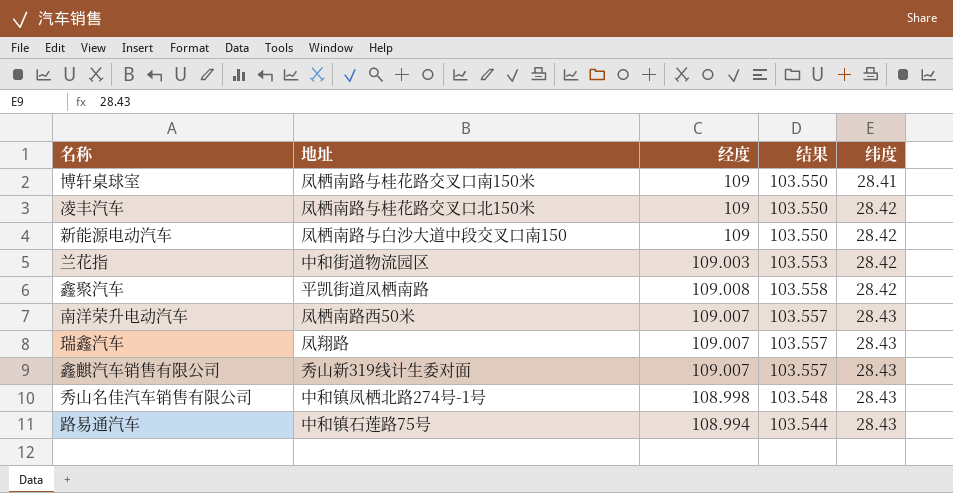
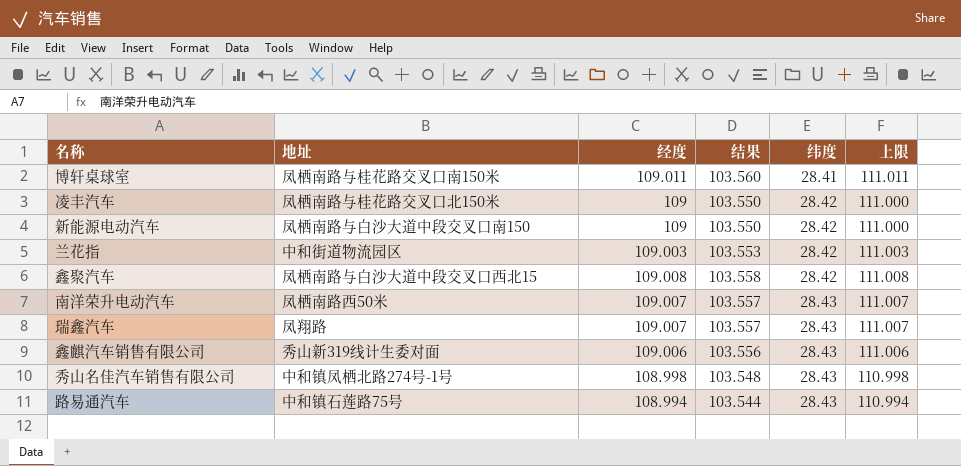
column 上限 | formula: none -> [经度] + 2
博轩桌球室 | 经度: 109 -> 109.011
博轩桌球室 | 结果: 103.550 -> 103.560
鑫聚汽车 | 地址: 平凯街道凤栖南路 -> 凤栖南路与白沙大道中段交叉口西北15
鑫麒汽车销售有限公司 | 经度: 109.007 -> 109.006
鑫麒汽车销售有限公司 | 结果: 103.557 -> 103.556

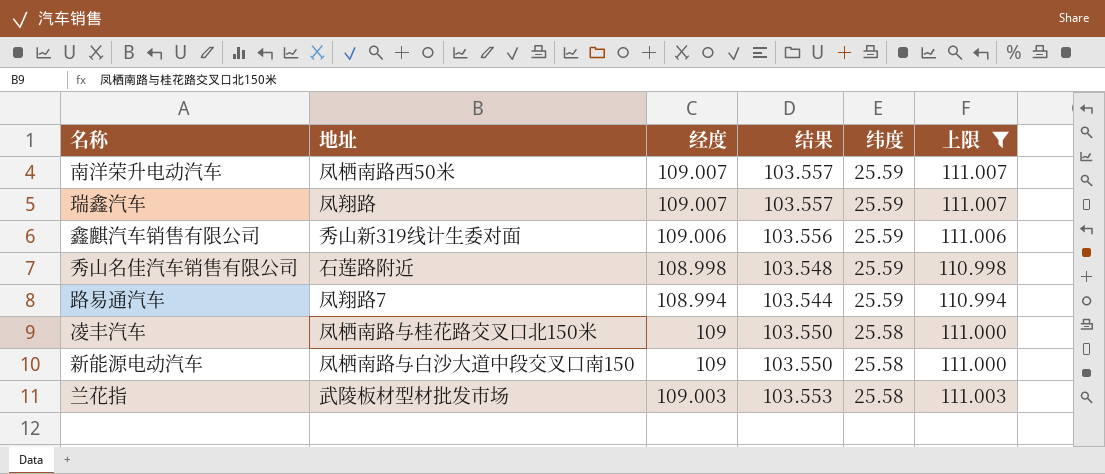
filter: none -> 上限 <= 111.007
row order: 纬度 ascending -> 纬度 descending
南洋荣升电动汽车 | 纬度: 28.43 -> 25.59
瑞鑫汽车 | 纬度: 28.43 -> 25.59
鑫麒汽车销售有限公司 | 纬度: 28.43 -> 25.59
秀山名佳汽车销售有限公司 | 地址: 中和镇凤栖北路274号-1号 -> 石莲路附近
秀山名佳汽车销售有限公司 | 纬度: 28.43 -> 25.59
路易通汽车 | 地址: 中和镇石莲路75号 -> 凤翔路7
路易通汽车 | 纬度: 28.43 -> 25.59
凌丰汽车 | 纬度: 28.42 -> 25.58
新能源电动汽车 | 纬度: 28.42 -> 25.58
兰花指 | 地址: 中和街道物流园区 -> 武陵板材型材批发市场
兰花指 | 纬度: 28.42 -> 25.58

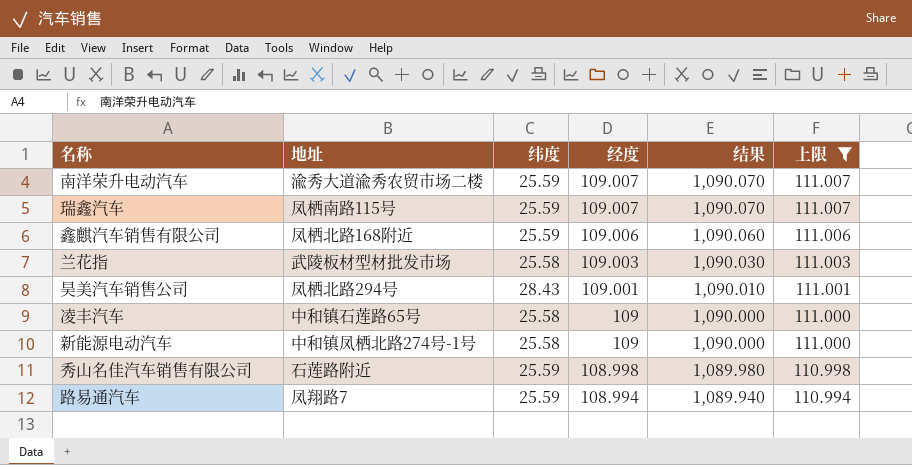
row order: 纬度 descending -> 经度 descending
column 纬度 | position: 5 -> 3
column 结果 | formula: [经度] * 0.95 -> [经度] * 10
南洋荣升电动汽车 | 地址: 凤栖南路西50米 -> 渝秀大道渝秀农贸市场二楼
瑞鑫汽车 | 地址: 凤翔路 -> 凤栖南路115号
鑫麒汽车销售有限公司 | 地址: 秀山新319线计生委对面 -> 凤栖北路168附近
row 昊美汽车销售公司: none -> 凤栖北路294号 | 28.43 | 109.001 | 1,090.010 | 111.001
凌丰汽车 | 地址: 凤栖南路与桂花路交叉口北150米 -> 中和镇石莲路65号
新能源电动汽车 | 地址: 凤栖南路与白沙大道中段交叉口南150 -> 中和镇凤栖北路274号-1号

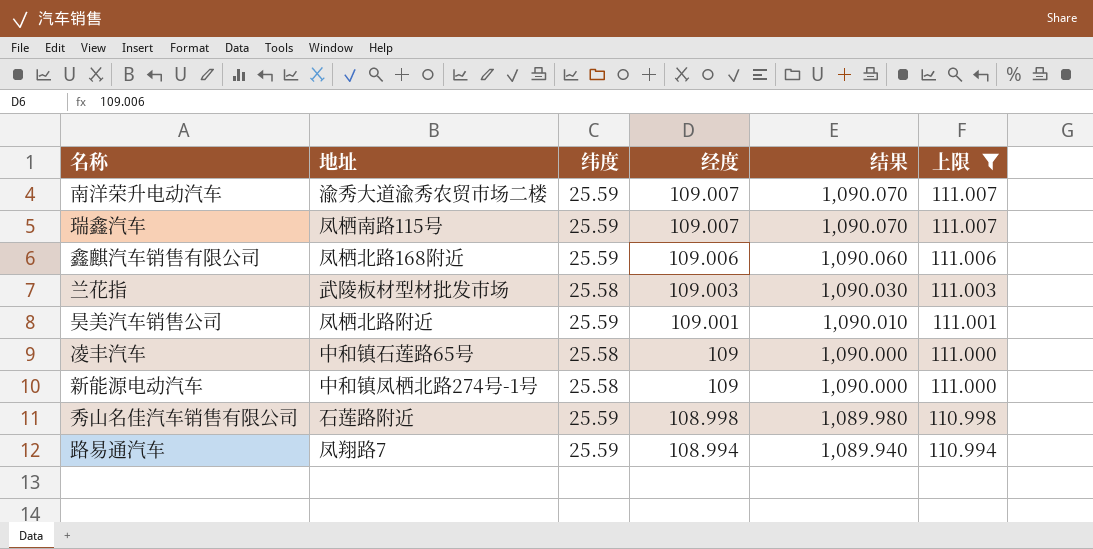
昊美汽车销售公司 | 地址: 凤栖北路294号 -> 凤栖北路附近
昊美汽车销售公司 | 纬度: 28.43 -> 25.59

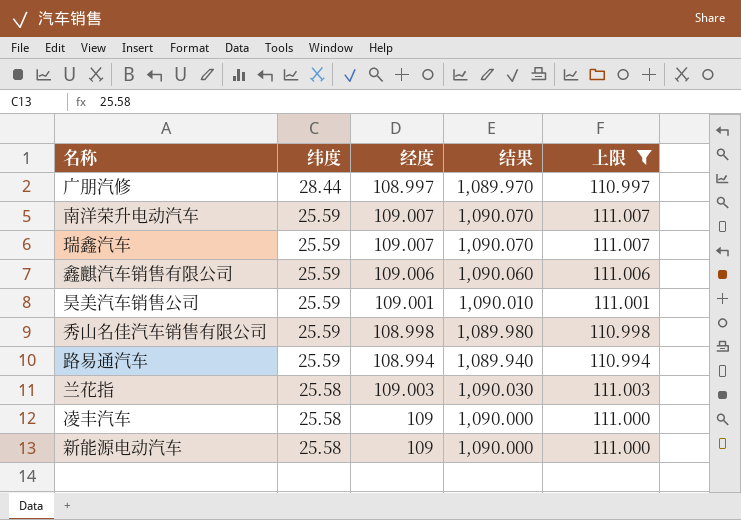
row order: 经度 descending -> 纬度 descending
column 地址 | position: 2 -> none
row 广朋汽修: none -> 28.44 | 108.997 | 1,089.970 | 110.997

